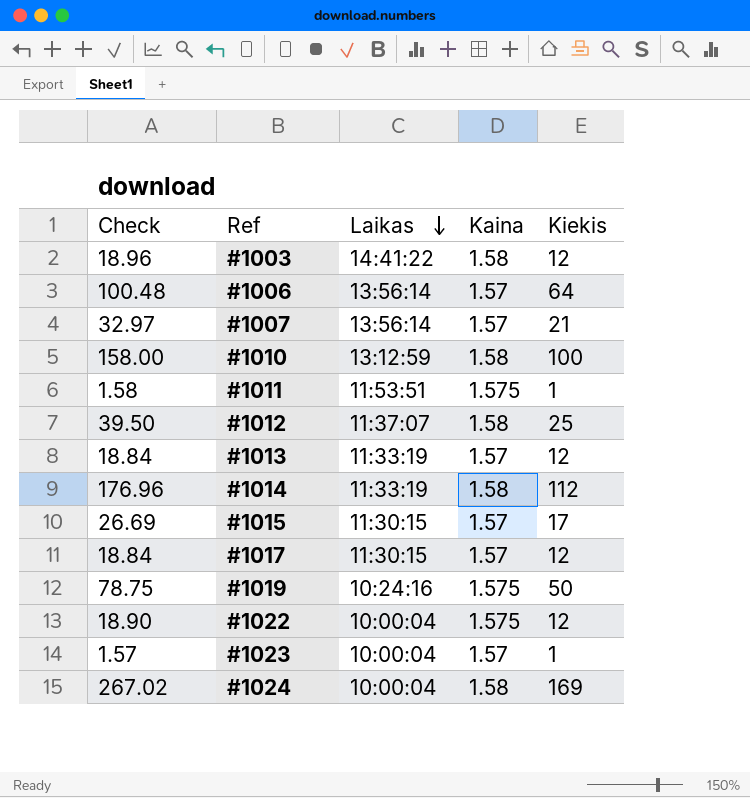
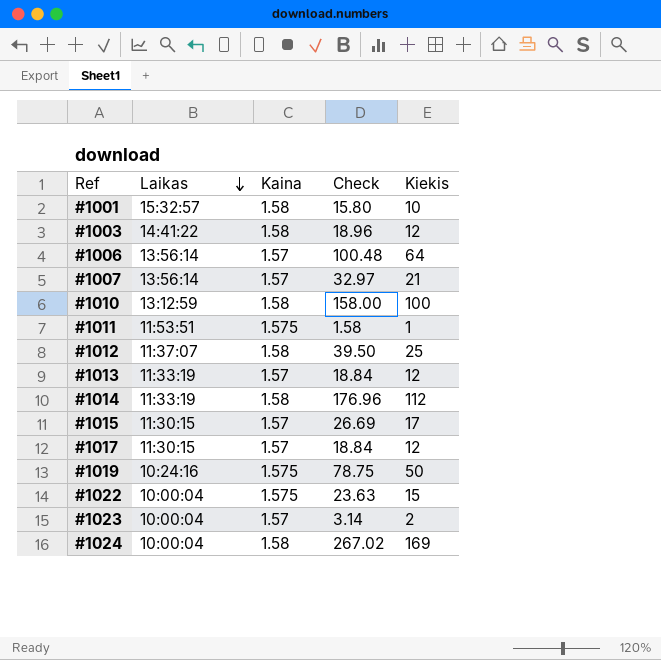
column Check | position: 1 -> 4
row #1001: none -> 15:32:57 | 1.58 | 15.80 | 10
#1022 | Check: 18.90 -> 23.63
#1022 | Kiekis: 12 -> 15
#1023 | Check: 1.57 -> 3.14
#1023 | Kiekis: 1 -> 2

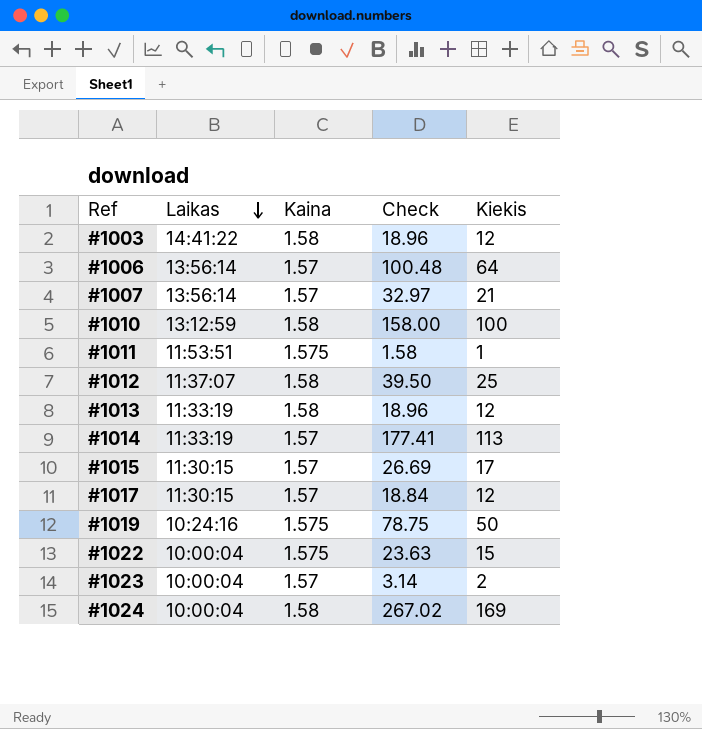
row #1001: 15:32:57 | 1.58 | 15.80 | 10 -> none
#1013 | Kaina: 1.57 -> 1.58
#1013 | Check: 18.84 -> 18.96
#1014 | Kaina: 1.58 -> 1.57
#1014 | Check: 176.96 -> 177.41
#1014 | Kiekis: 112 -> 113

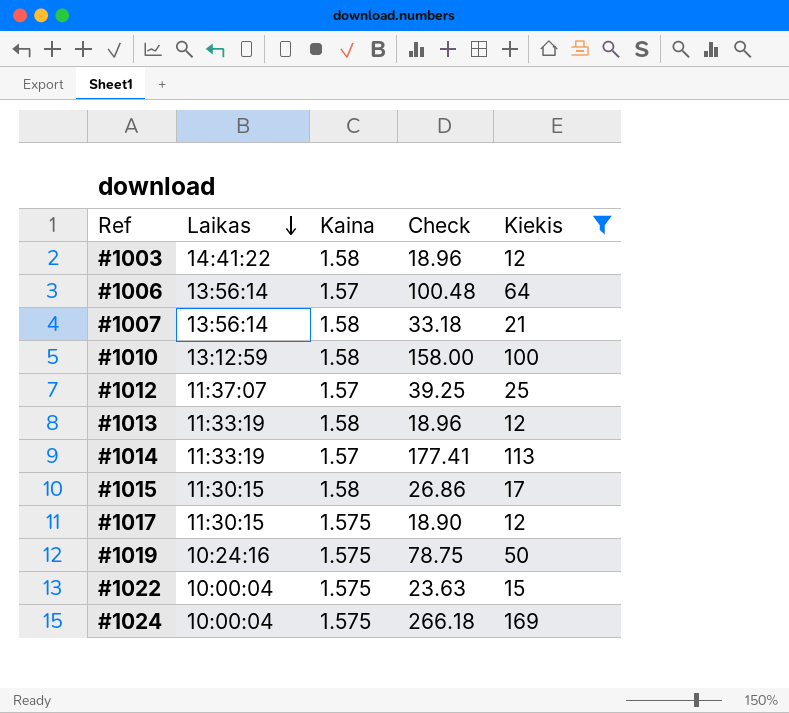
filter: none -> Kiekis >= 12
#1007 | Kaina: 1.57 -> 1.58
#1007 | Check: 32.97 -> 33.18
#1012 | Kaina: 1.58 -> 1.57
#1012 | Check: 39.50 -> 39.25
#1015 | Kaina: 1.57 -> 1.58
#1015 | Check: 26.69 -> 26.86
#1017 | Kaina: 1.57 -> 1.575
#1017 | Check: 18.84 -> 18.90
#1024 | Kaina: 1.58 -> 1.575
#1024 | Check: 267.02 -> 266.18

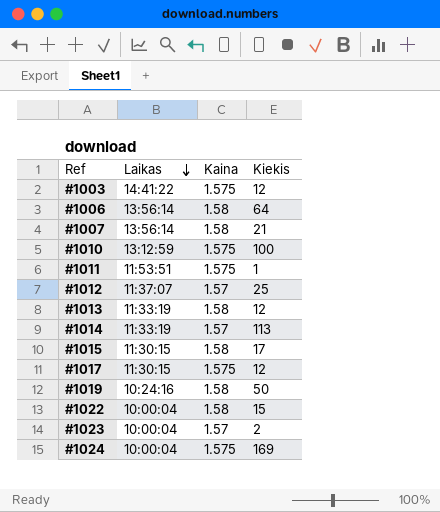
filter: Kiekis >= 12 -> none
column Check | formula: [Kaina] * [Kiekis] -> none
#1003 | Kaina: 1.58 -> 1.575
#1006 | Kaina: 1.57 -> 1.58
#1010 | Kaina: 1.58 -> 1.575
#1019 | Kaina: 1.575 -> 1.58
#1022 | Kaina: 1.575 -> 1.58

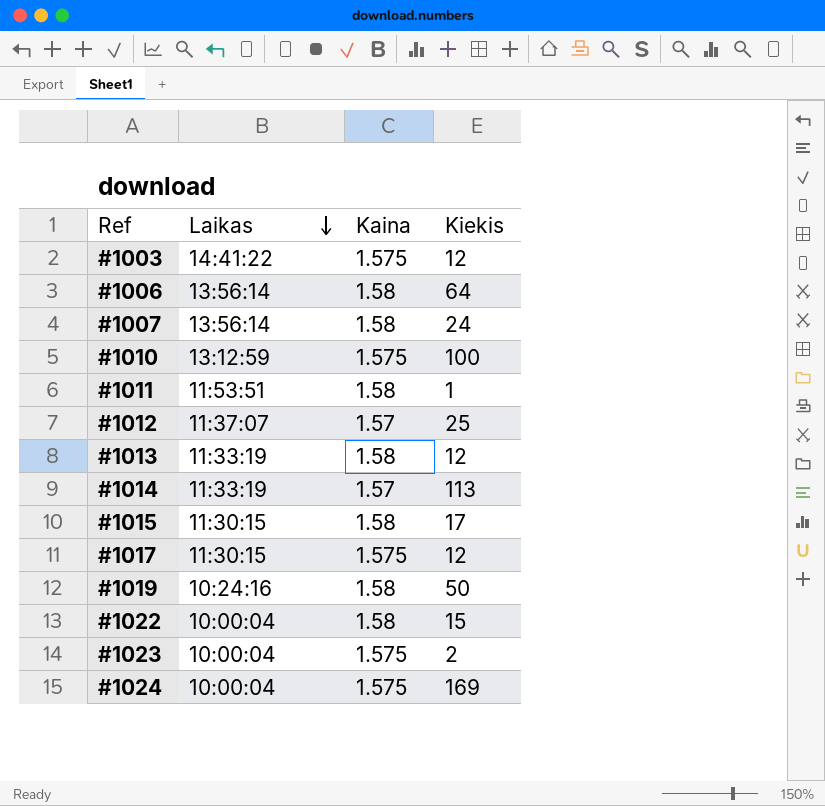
#1007 | Kiekis: 21 -> 24
#1011 | Kaina: 1.575 -> 1.58
#1023 | Kaina: 1.57 -> 1.575

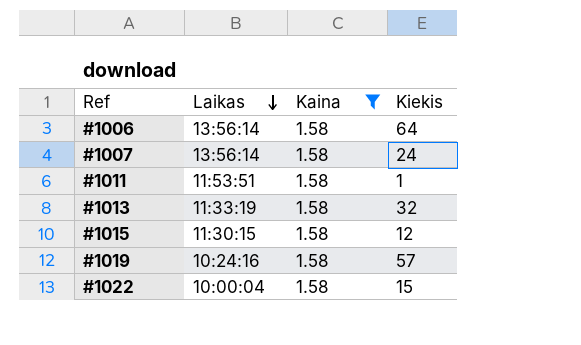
filter: none -> Kaina = 1.58
#1013 | Kiekis: 12 -> 32
#1015 | Kiekis: 17 -> 12
#1019 | Kiekis: 50 -> 57

